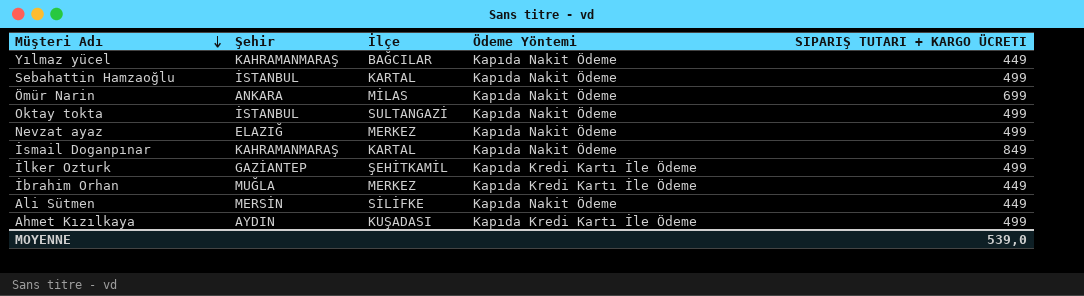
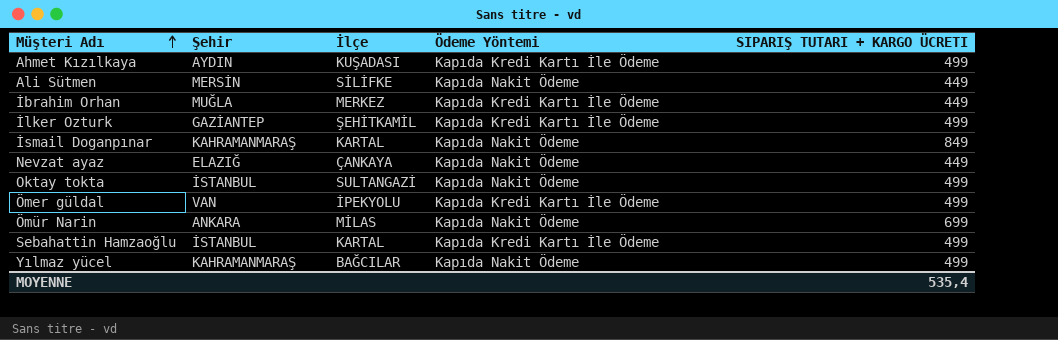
row order: Müşteri Adı descending -> Müşteri Adı ascending
Nevzat ayaz | İlçe: MERKEZ -> ÇANKAYA
Nevzat ayaz | SIPARIŞ TUTARI + KARGO ÜCRETI: 499 -> 449
row Ömer güldal: none -> VAN | İPEKYOLU | Kapıda Kredi Kartı İle Ödeme | 499
Sebahattin Hamzaoğlu | Ödeme Yöntemi: Kapıda Nakit Ödeme -> Kapıda Kredi Kartı İle Ödeme
Yılmaz yücel | SIPARIŞ TUTARI + KARGO ÜCRETI: 449 -> 499
MOYENNE | SIPARIŞ TUTARI + KARGO ÜCRETI: 539,0 -> 535,4

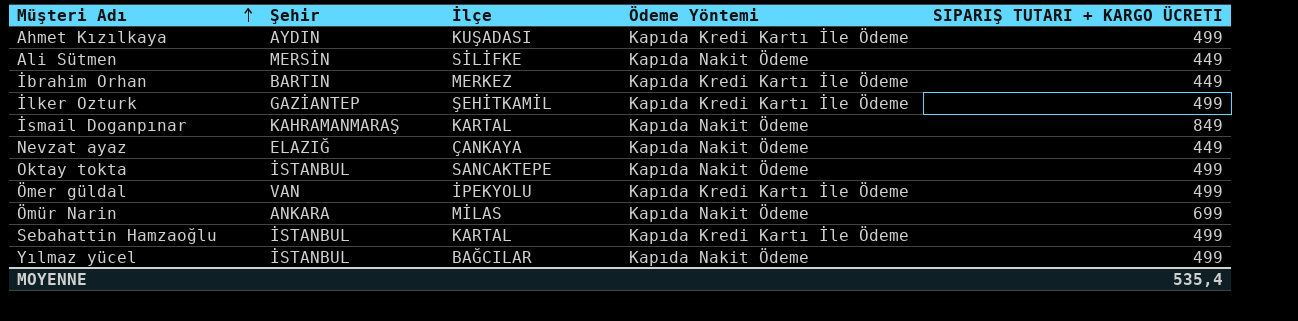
İbrahim Orhan | Şehir: MUĞLA -> BARTIN
Oktay tokta | İlçe: SULTANGAZİ -> SANCAKTEPE
Yılmaz yücel | Şehir: KAHRAMANMARAŞ -> İSTANBUL

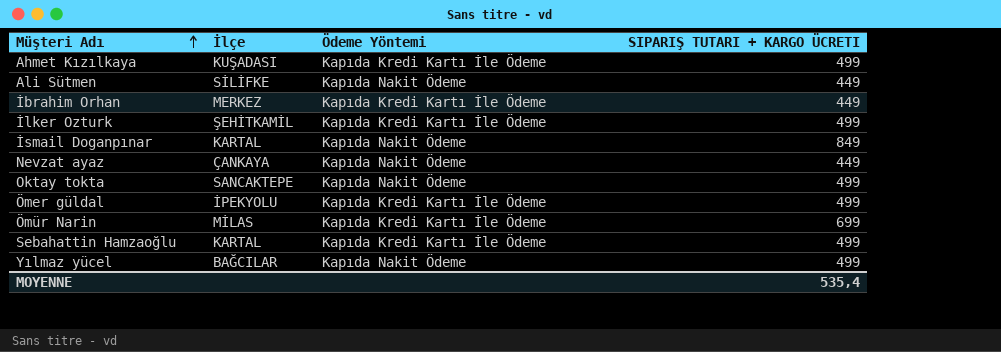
column Şehir | position: 2 -> none
Ömür Narin | Ödeme Yöntemi: Kapıda Nakit Ödeme -> Kapıda Kredi Kartı İle Ödeme

